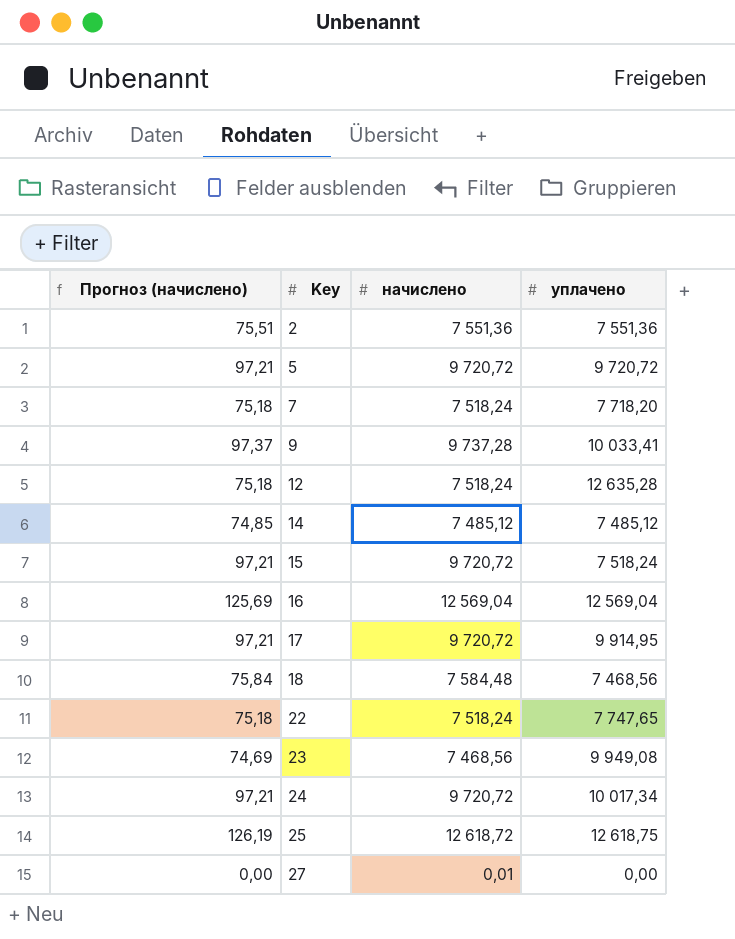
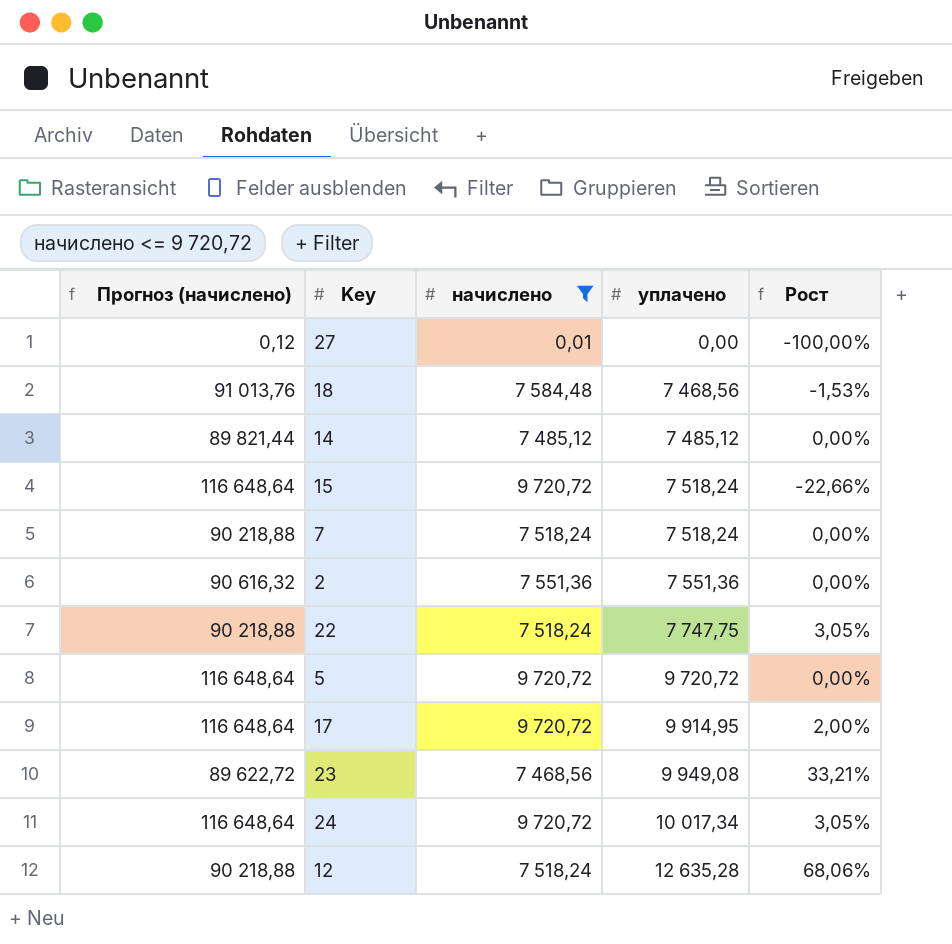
filter: none -> начислено <= 9 720,72
row order: Key ascending -> уплачено ascending
column Прогноз (начислено) | formula: [начислено] * 0,01 -> [начислено] * 12
column Рост | formula: none -> ([уплачено] - [начислено]) / [начислено]
7 | уплачено: 7 718,20 -> 7 518,24
22 | уплачено: 7 747,65 -> 7 747,75

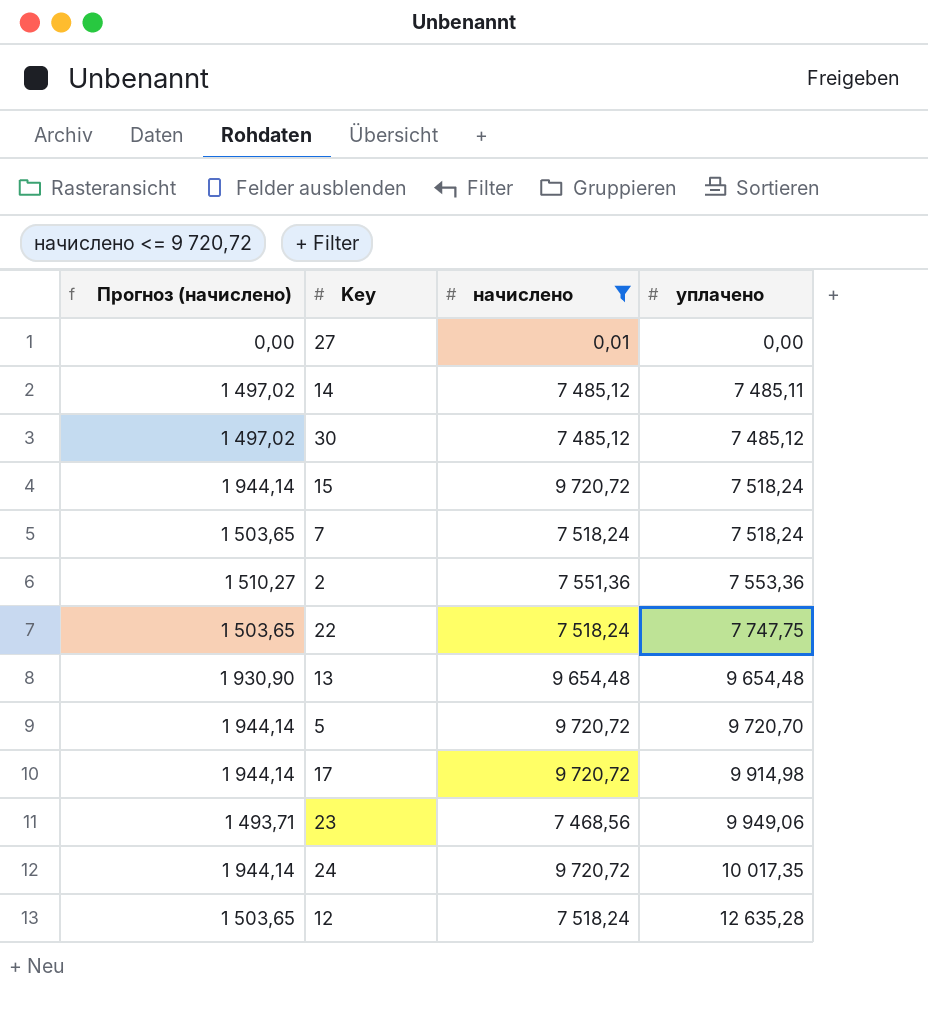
column Рост | formula: ([уплачено] - [начислено]) / [начислено] -> none
column Прогноз (начислено) | formula: [начислено] * 12 -> [начислено] * 0,2
row 18: 91 013,76 | 7 584,48 | 7 468,56 | -1,53% -> none
14 | уплачено: 7 485,12 -> 7 485,11
row 30: none -> 1 497,02 | 7 485,12 | 7 485,12
2 | уплачено: 7 551,36 -> 7 553,36
row 13: none -> 1 930,90 | 9 654,48 | 9 654,48
5 | уплачено: 9 720,72 -> 9 720,70
17 | уплачено: 9 914,95 -> 9 914,98
23 | уплачено: 9 949,08 -> 9 949,06
24 | уплачено: 10 017,34 -> 10 017,35

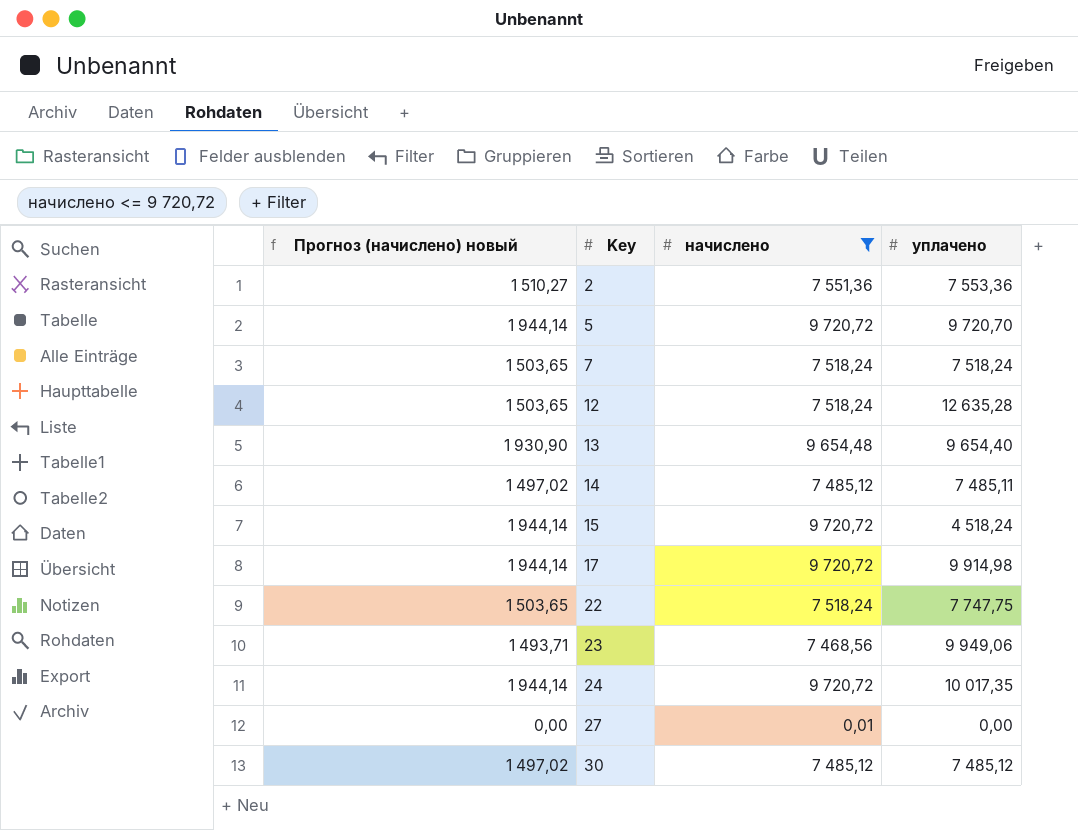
row order: уплачено ascending -> Key ascending
column name: Прогноз (начислено) -> Прогноз (начислено) новый
13 | уплачено: 9 654,48 -> 9 654,40
15 | уплачено: 7 518,24 -> 4 518,24

